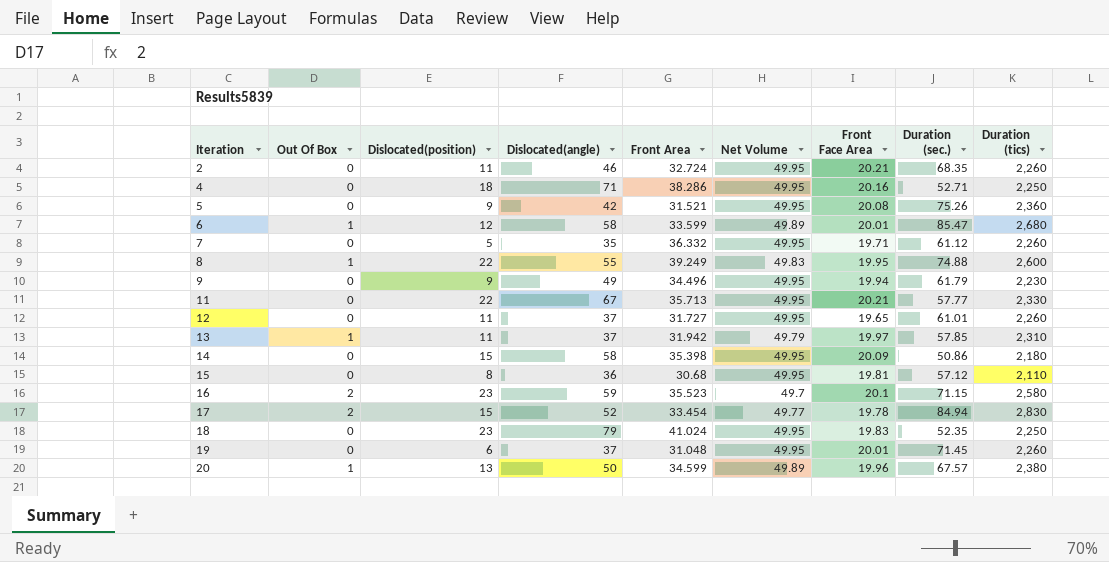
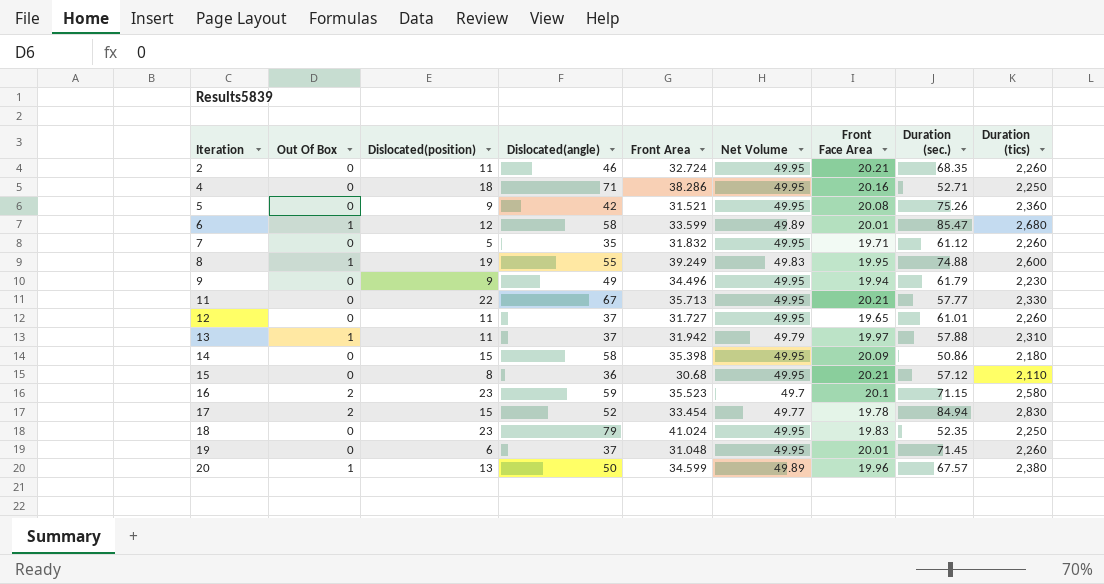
7 | Front Area: 36.332 -> 31.832
8 | Dislocated(position): 22 -> 19
13 | Duration (sec.): 57.85 -> 57.88
15 | Front Face Area: 19.81 -> 20.21

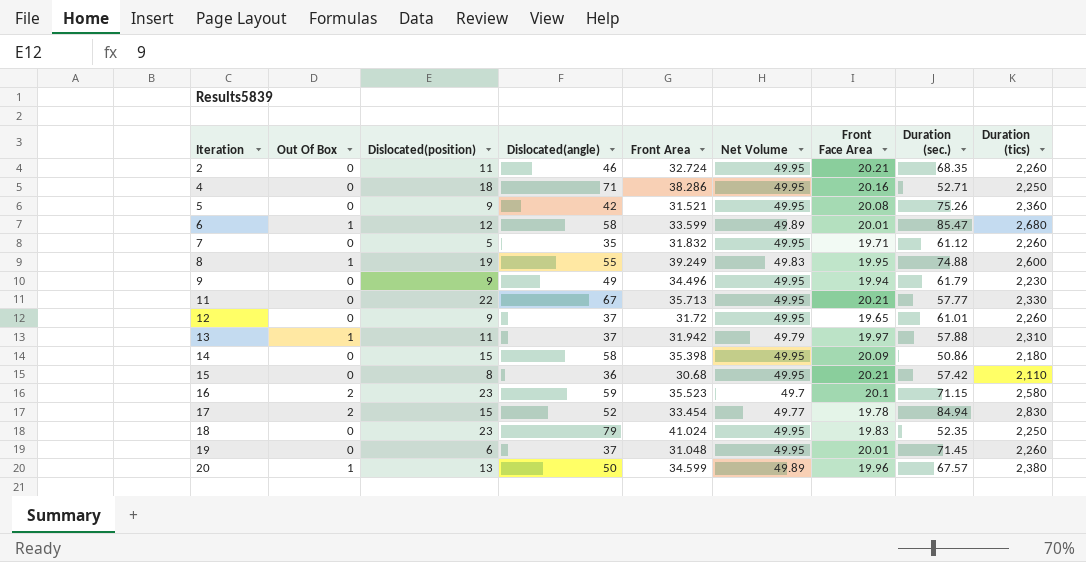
12 | Dislocated(position): 11 -> 9
12 | Front Area: 31.727 -> 31.72
15 | Duration (sec.): 57.12 -> 57.42

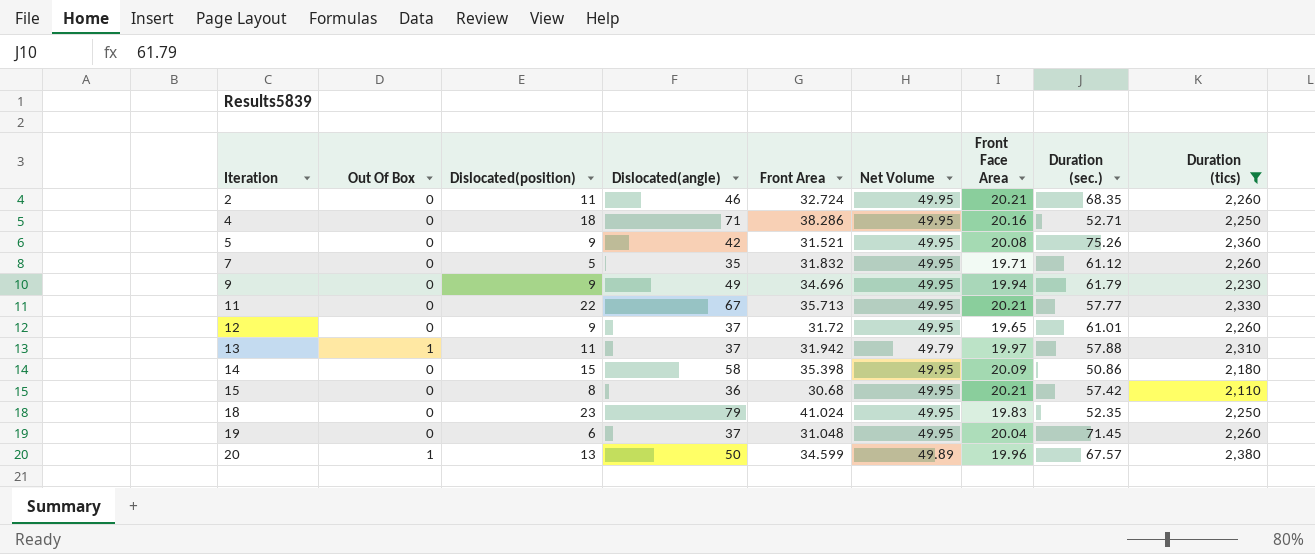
filter: none -> Duration (tics) <= 2,380
9 | Front Area: 34.496 -> 34.696
19 | Front Face Area: 20.01 -> 20.04

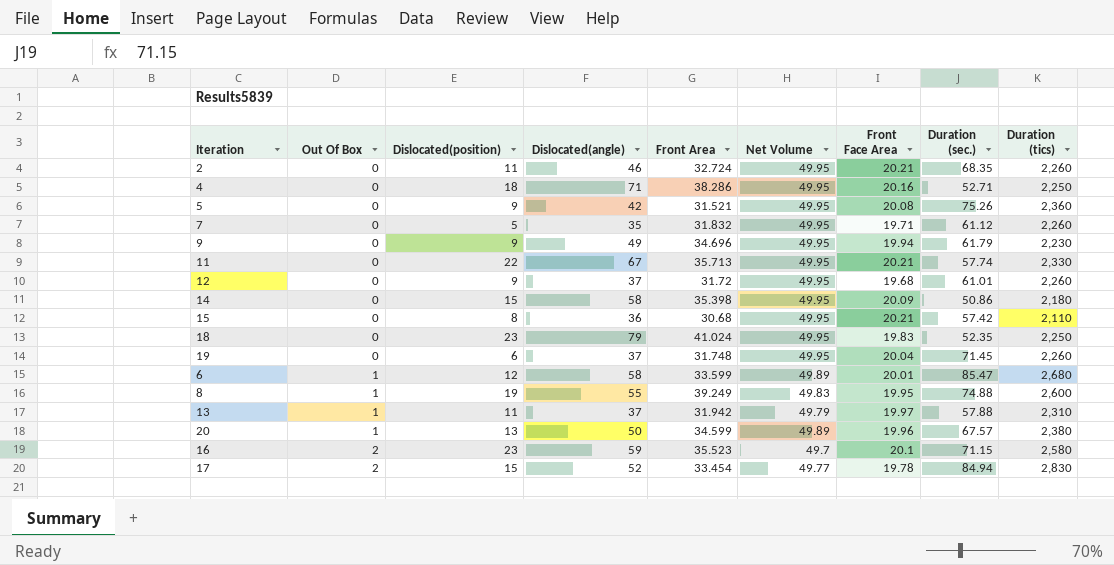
filter: Duration (tics) <= 2,380 -> none
row order: Iteration ascending -> Out Of Box ascending
11 | Duration (sec.): 57.77 -> 57.74
12 | Front Face Area: 19.65 -> 19.68
19 | Front Area: 31.048 -> 31.748

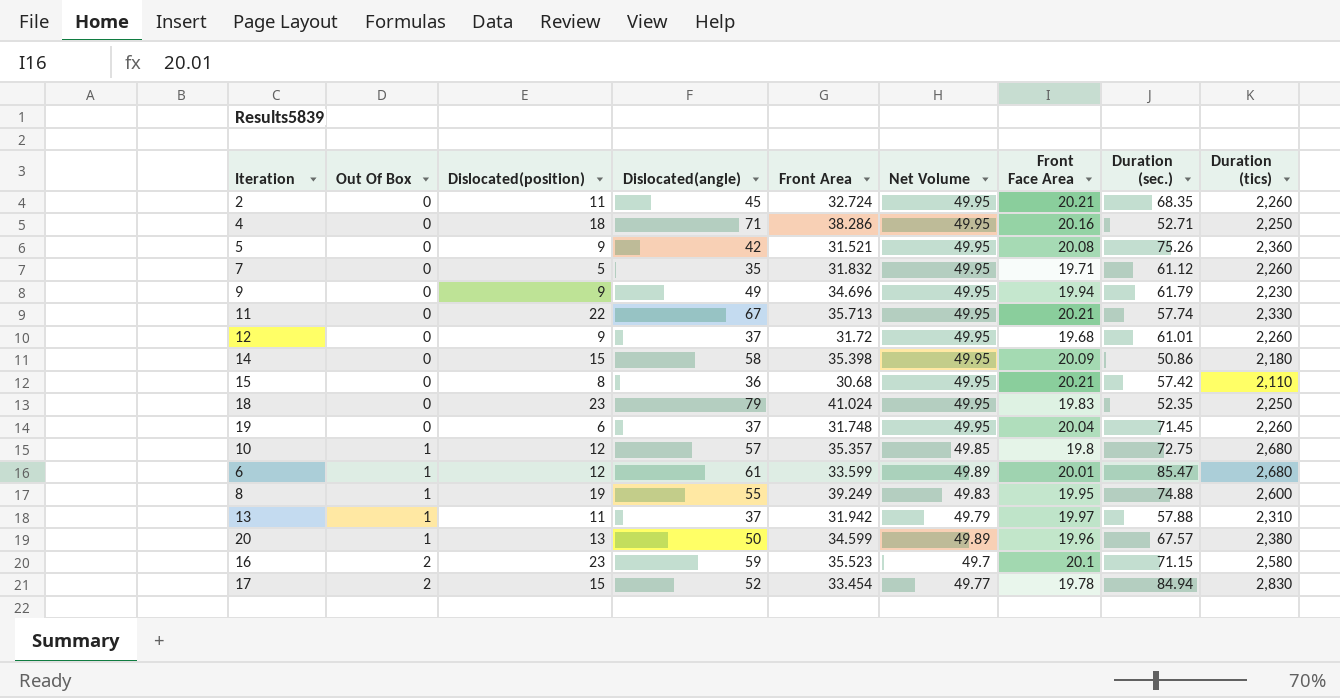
2 | Dislocated(angle): 46 -> 45
row 10: none -> 1 | 12 | 57 | 35.357 | 49.85 | 19.8 | 72.75 | 2,680
6 | Dislocated(angle): 58 -> 61

